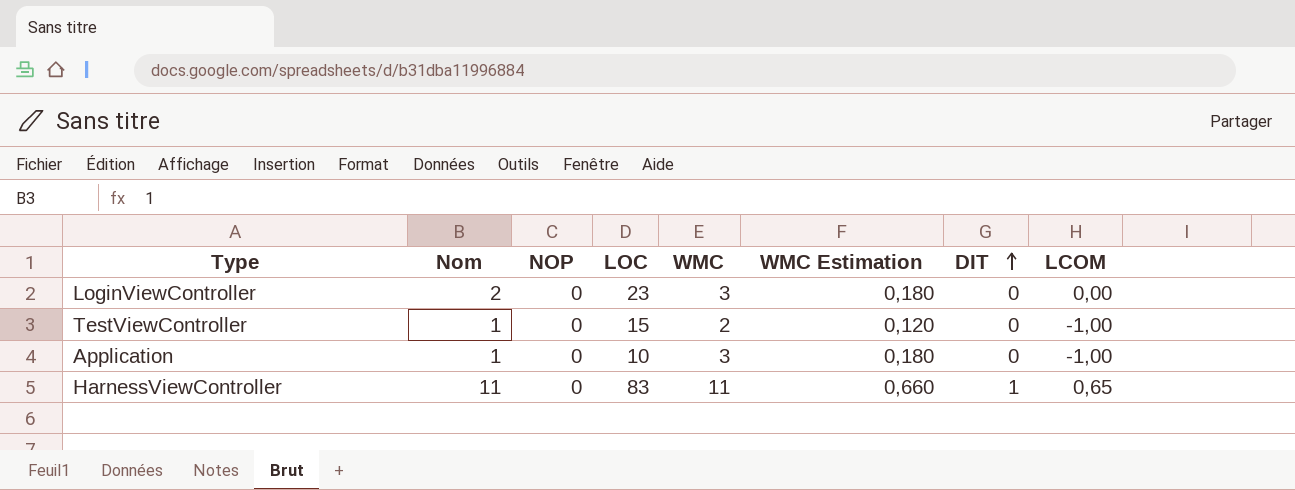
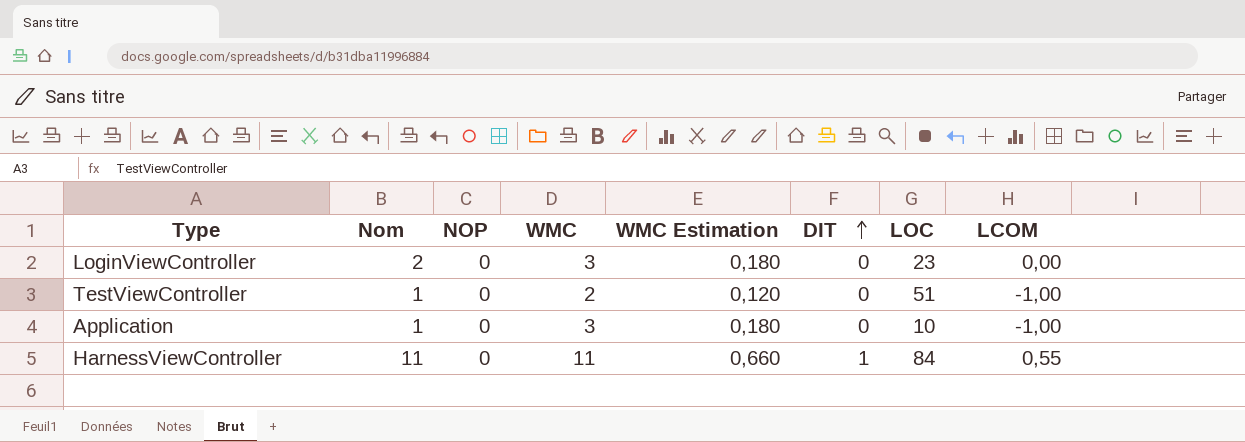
column LOC | position: 4 -> 7
TestViewController | LOC: 15 -> 51
HarnessViewController | LOC: 83 -> 84
HarnessViewController | LCOM: 0,65 -> 0,55

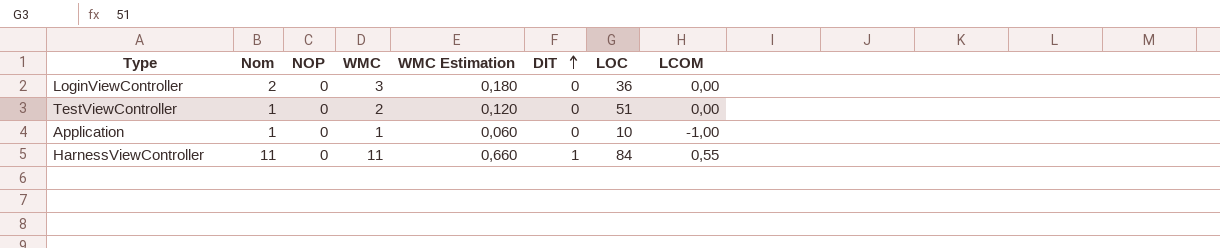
LoginViewController | LOC: 23 -> 36
TestViewController | LCOM: -1,00 -> 0,00
Application | WMC: 3 -> 1
Application | WMC Estimation: 0,180 -> 0,060

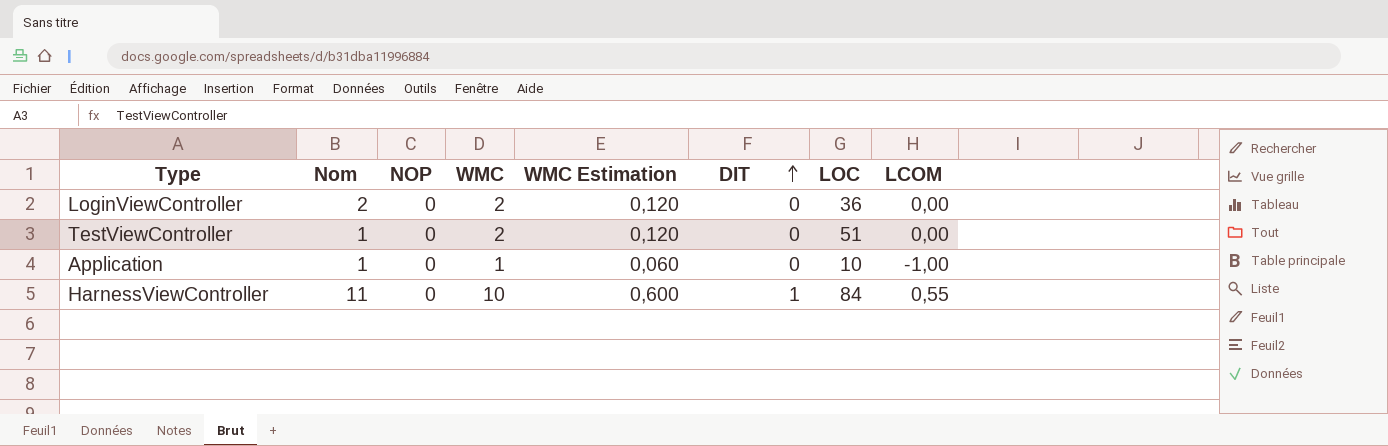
LoginViewController | WMC: 3 -> 2
LoginViewController | WMC Estimation: 0,180 -> 0,120
HarnessViewController | WMC: 11 -> 10
HarnessViewController | WMC Estimation: 0,660 -> 0,600

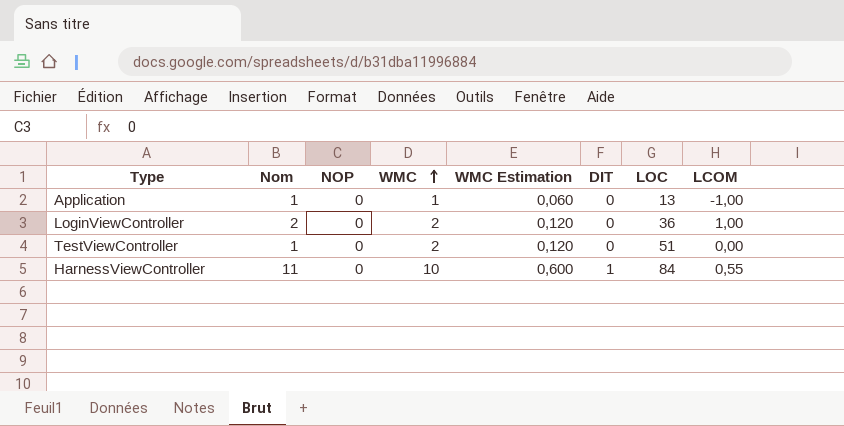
row order: DIT ascending -> WMC ascending
Application | LOC: 10 -> 13
LoginViewController | LCOM: 0,00 -> 1,00

